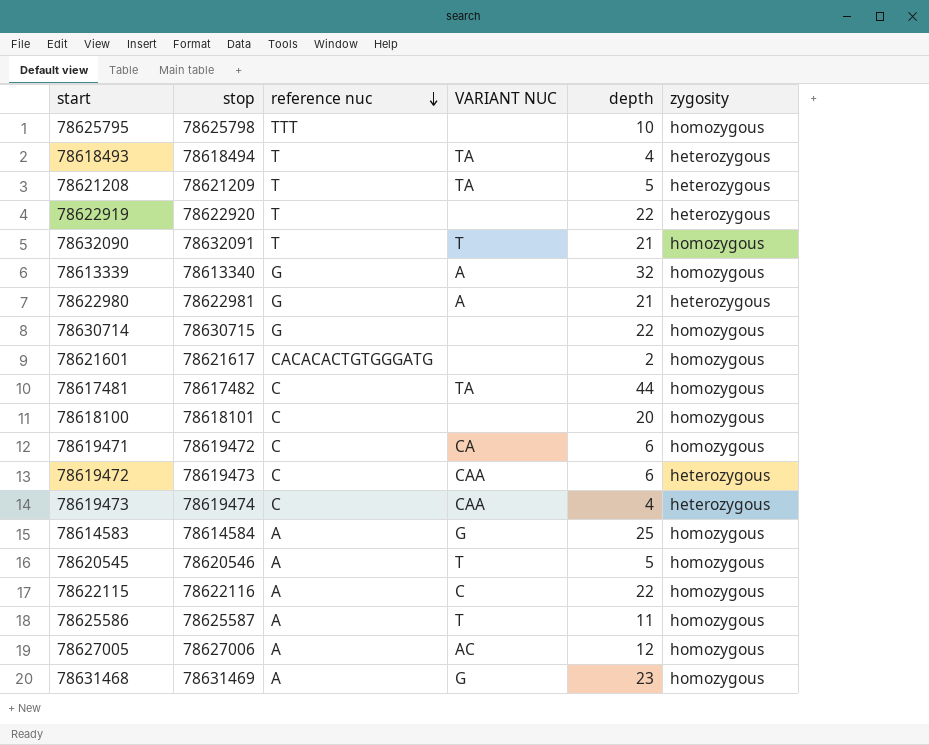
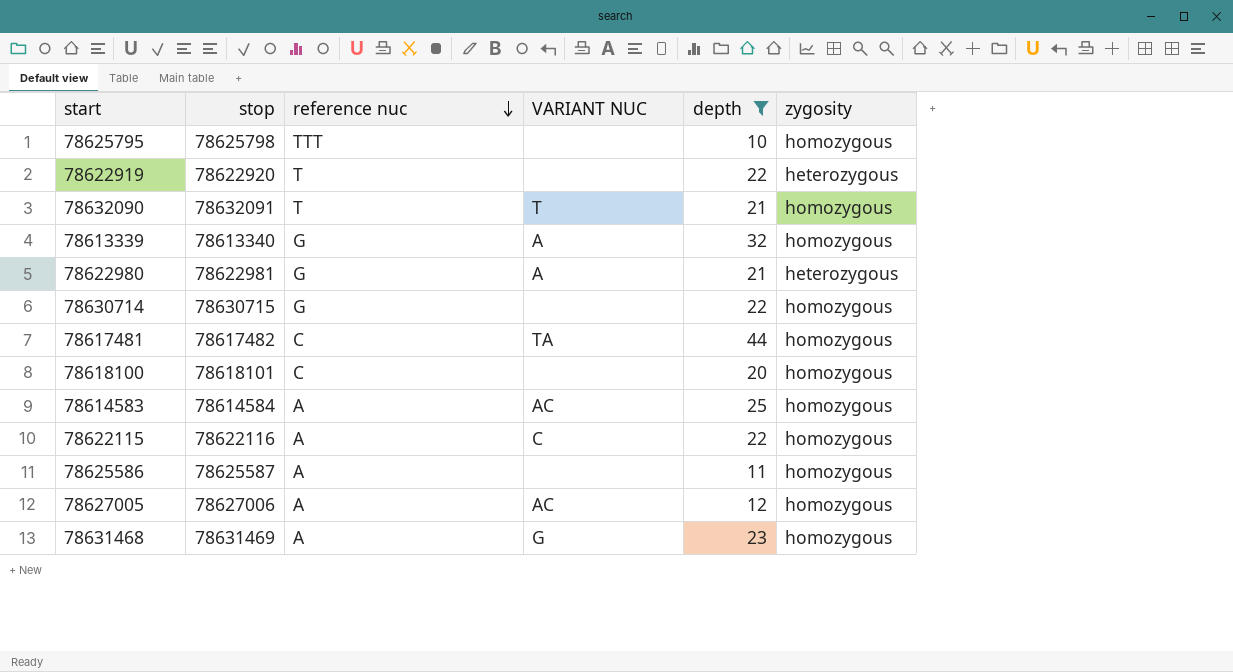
filter: none -> depth >= 10
78614583 | VARIANT NUC: G -> AC
78625586 | VARIANT NUC: T -> none

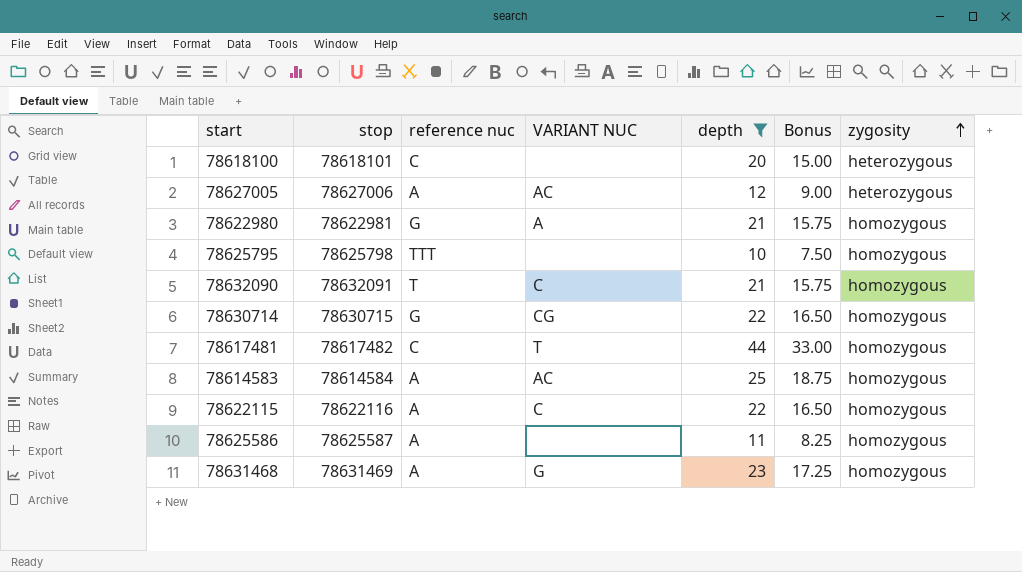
row order: reference nuc descending -> zygosity ascending
column Bonus | formula: none -> [depth] * 0.75
row 78622919: 78622920 | T | none | 22 | heterozygous -> none
row 78613339: 78613340 | G | A | 32 | homozygous -> none
78618100 | zygosity: homozygous -> heterozygous
78627005 | zygosity: homozygous -> heterozygous
78622980 | zygosity: heterozygous -> homozygous
78632090 | VARIANT NUC: T -> C
78630714 | VARIANT NUC: none -> CG
78617481 | VARIANT NUC: TA -> T

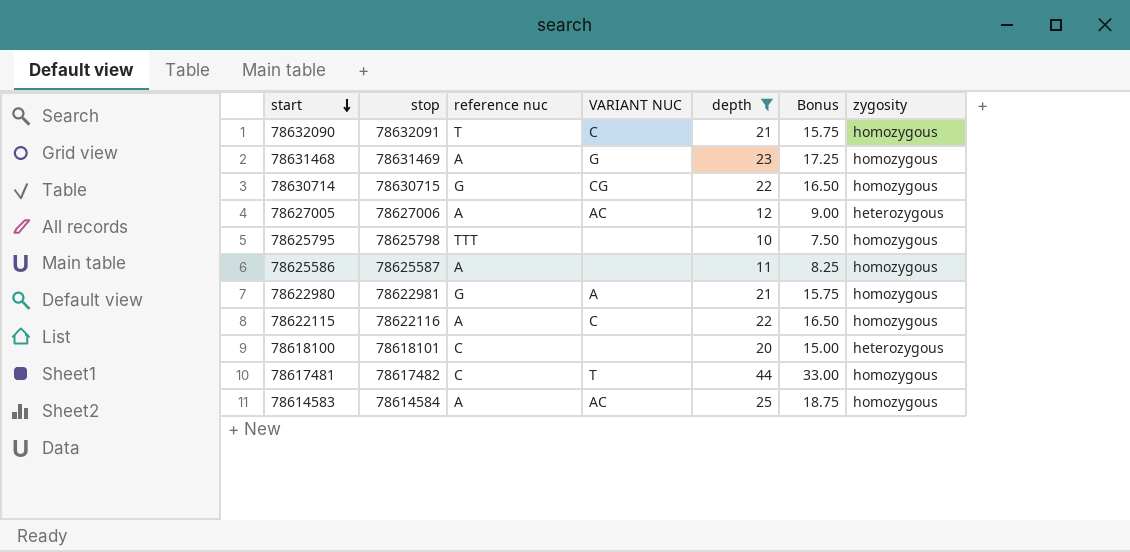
row order: zygosity ascending -> start descending

